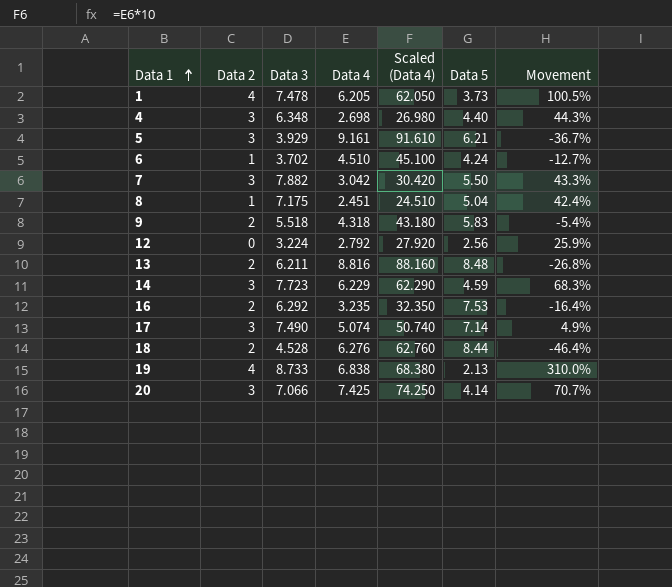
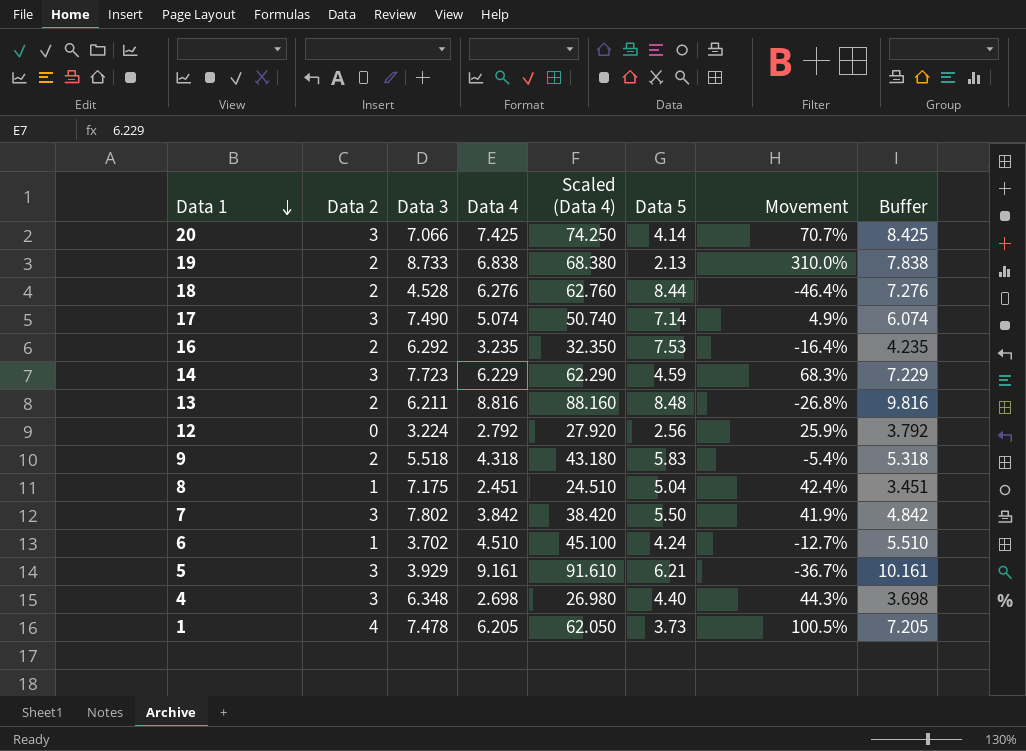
row order: Data 1 ascending -> Data 1 descending
column Buffer | formula: none -> [Data 4] + 1
19 | Data 2: 4 -> 2
7 | Data 3: 7.882 -> 7.802
7 | Data 4: 3.042 -> 3.842
7 | Scaled (Data 4): 30.420 -> 38.420
7 | Movement: 43.3% -> 41.9%

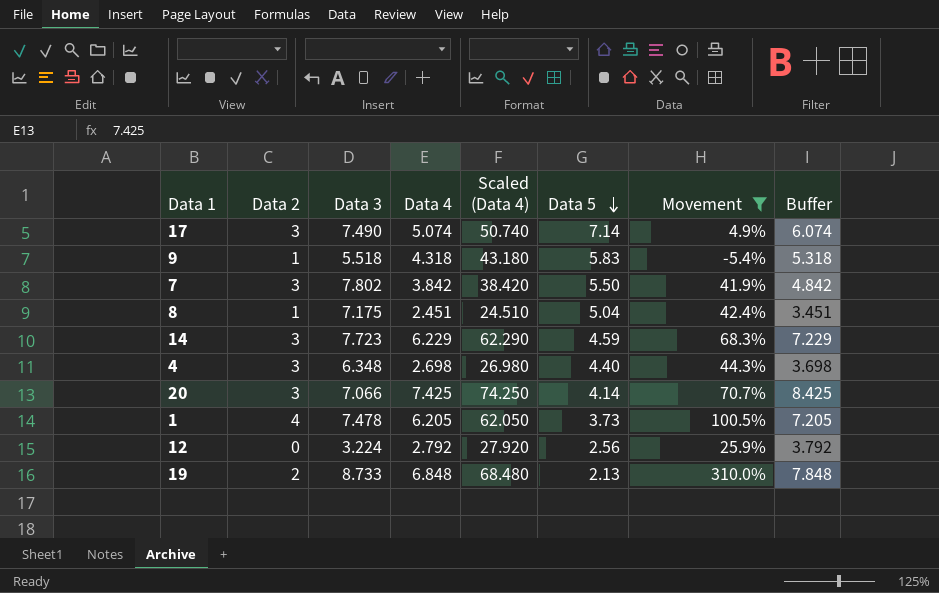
filter: none -> Movement >= -5.4%
row order: Data 1 descending -> Data 5 descending
9 | Data 2: 2 -> 1
19 | Data 4: 6.838 -> 6.848
19 | Scaled (Data 4): 68.380 -> 68.480
19 | Buffer: 7.838 -> 7.848

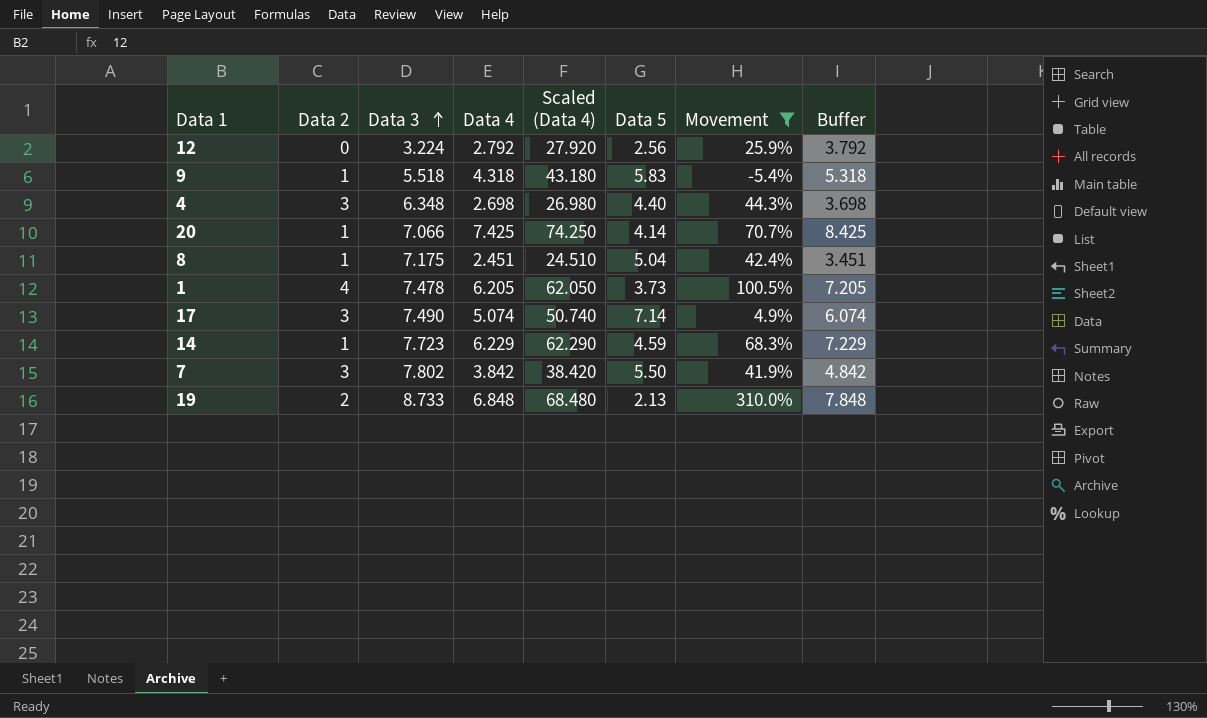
row order: Data 5 descending -> Data 3 ascending
20 | Data 2: 3 -> 1
14 | Data 2: 3 -> 1

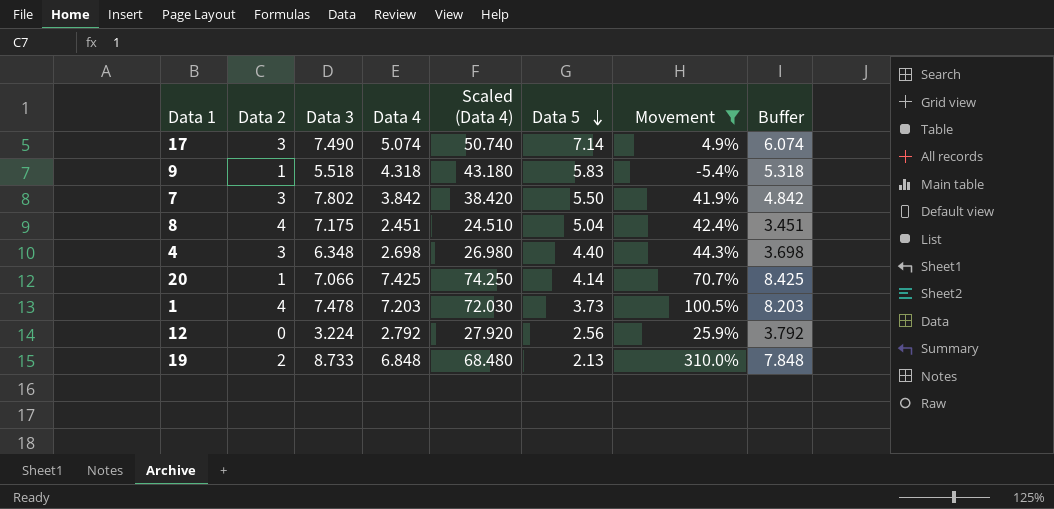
row order: Data 3 ascending -> Data 5 descending
row 14: 1 | 7.723 | 6.229 | 62.290 | 4.59 | 68.3% | 7.229 -> none
8 | Data 2: 1 -> 4
1 | Data 4: 6.205 -> 7.203
1 | Scaled (Data 4): 62.050 -> 72.030
1 | Buffer: 7.205 -> 8.203

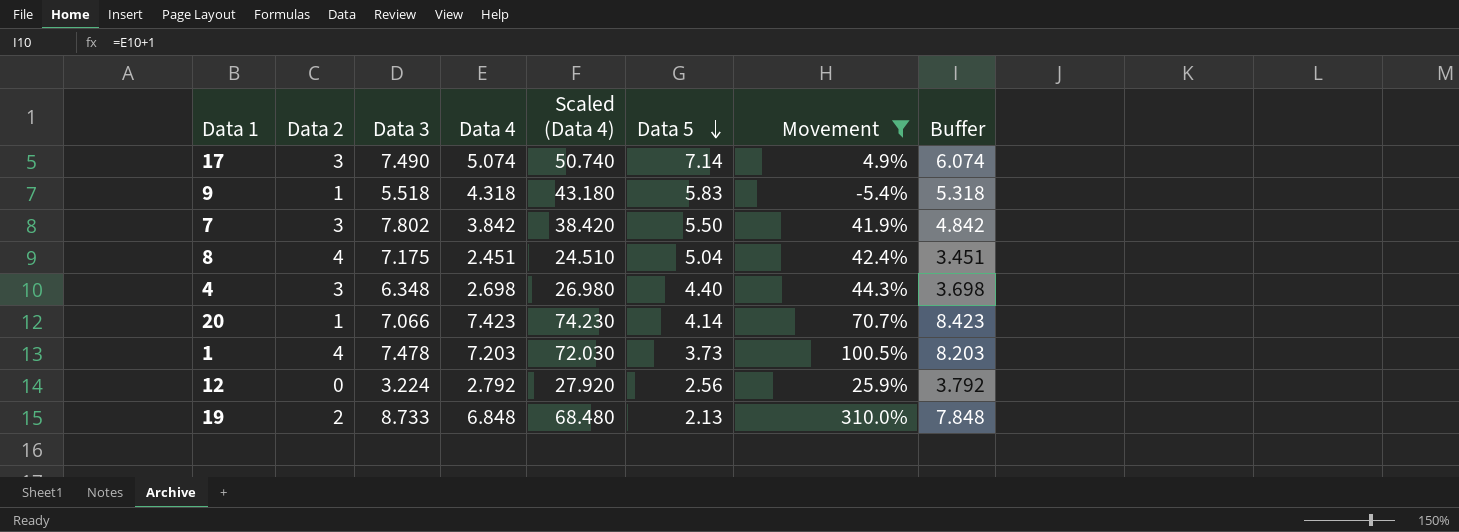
20 | Data 4: 7.425 -> 7.423
20 | Scaled (Data 4): 74.250 -> 74.230
20 | Buffer: 8.425 -> 8.423

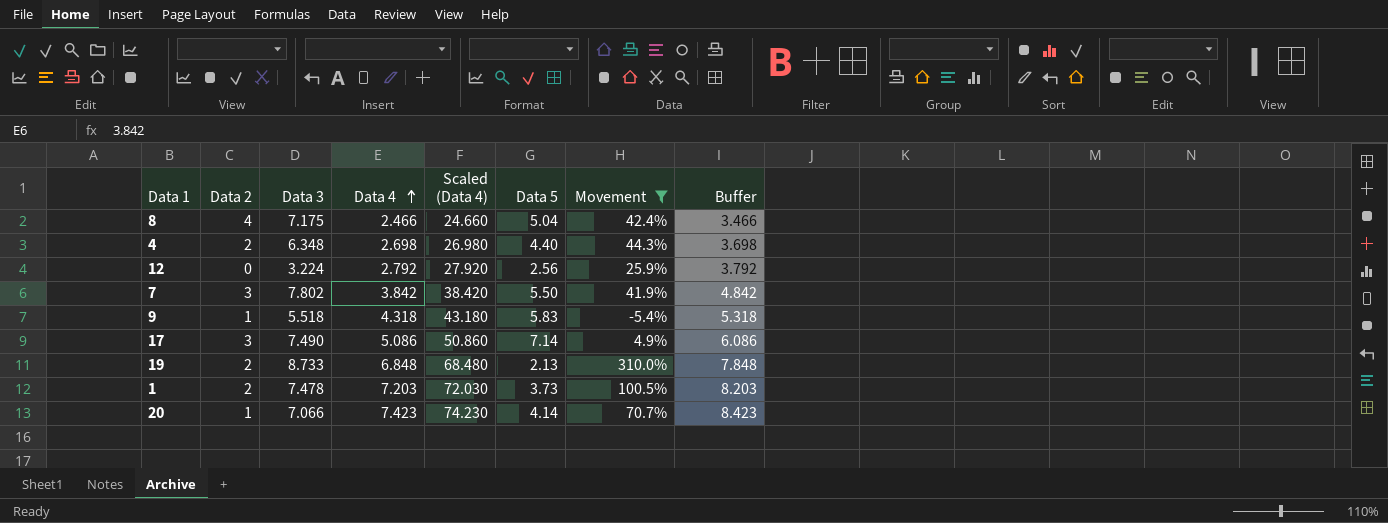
row order: Data 5 descending -> Data 4 ascending
8 | Data 4: 2.451 -> 2.466
8 | Scaled (Data 4): 24.510 -> 24.660
8 | Buffer: 3.451 -> 3.466
4 | Data 2: 3 -> 2
17 | Data 4: 5.074 -> 5.086
17 | Scaled (Data 4): 50.740 -> 50.860
17 | Buffer: 6.074 -> 6.086
1 | Data 2: 4 -> 2

